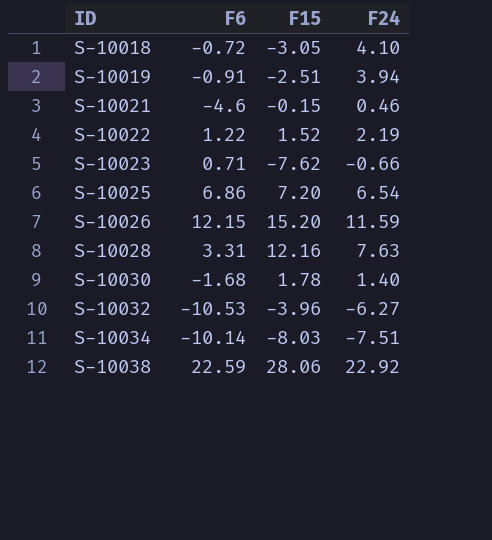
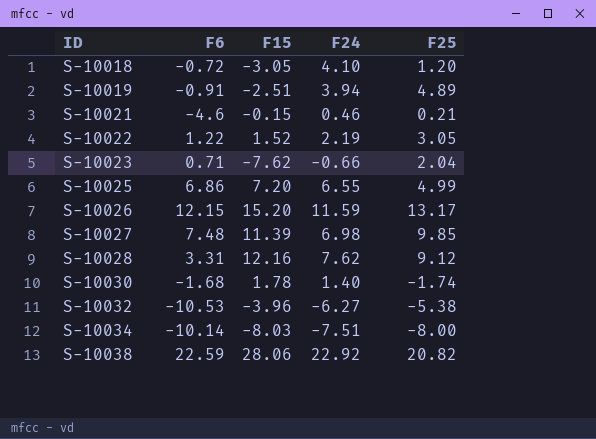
column F25 | position: none -> 5
S-10025 | F24: 6.54 -> 6.55
row S-10027: none -> 7.48 | 11.39 | 6.98 | 9.85
S-10028 | F24: 7.63 -> 7.62

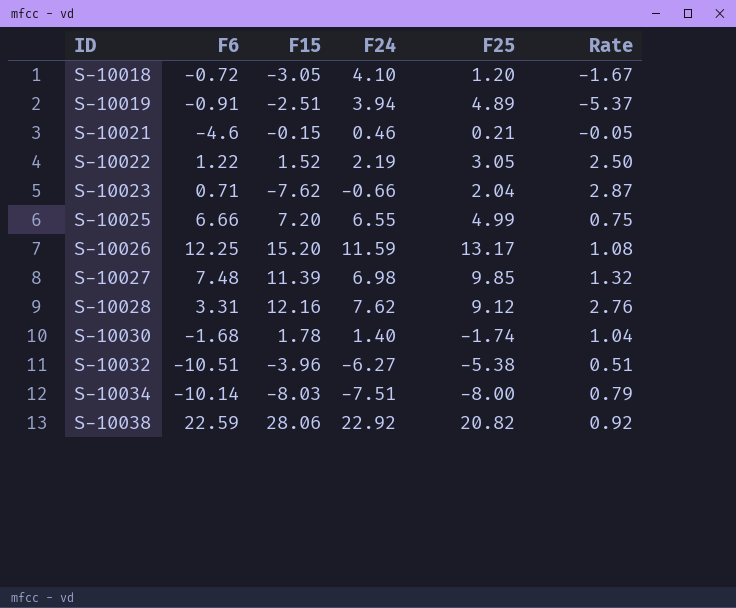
column Rate | formula: none -> [F25] / [F6]
S-10025 | F6: 6.86 -> 6.66
S-10026 | F6: 12.15 -> 12.25
S-10032 | F6: -10.53 -> -10.51

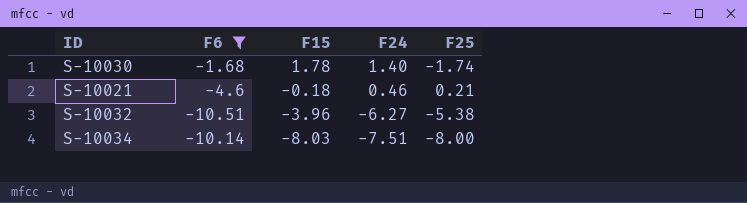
filter: none -> F6 <= -1.68
row order: ID ascending -> F15 descending
column Rate | formula: [F25] / [F6] -> none
S-10021 | F15: -0.15 -> -0.18

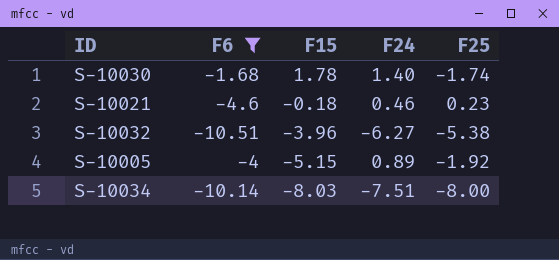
S-10021 | F25: 0.21 -> 0.23
row S-10005: none -> -4 | -5.15 | 0.89 | -1.92

